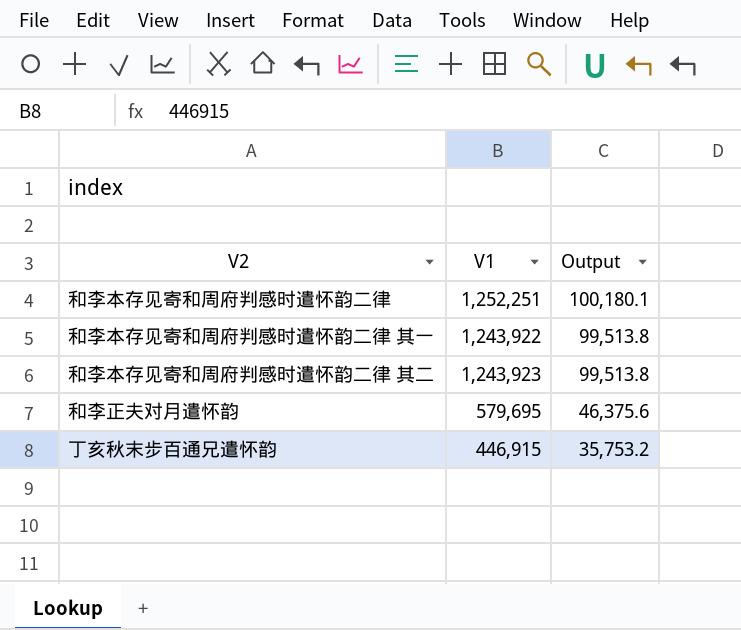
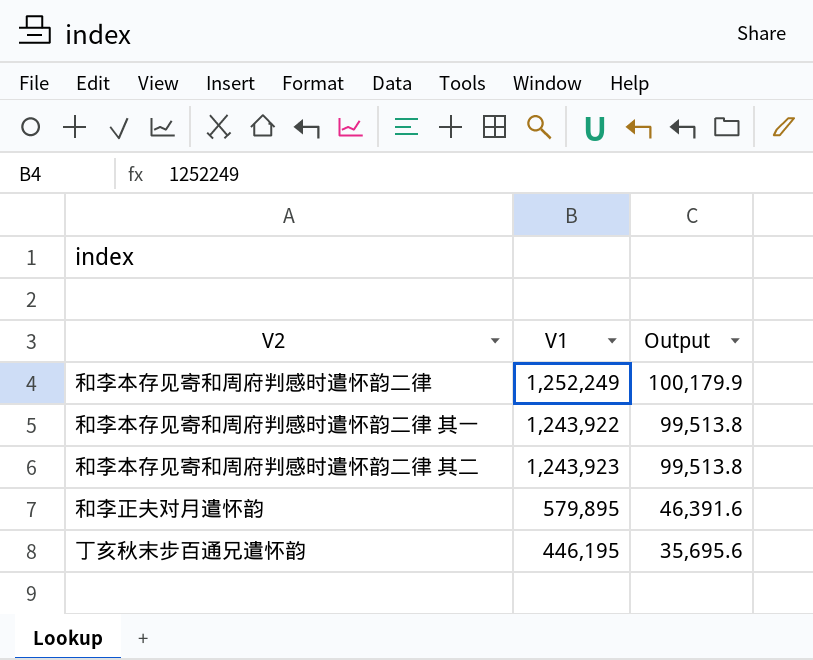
和李本存见寄和周府判感时遣怀韵二律 | V1: 1,252,251 -> 1,252,249
和李本存见寄和周府判感时遣怀韵二律 | Output: 100,180.1 -> 100,179.9
和李正夫对月遣怀韵 | V1: 579,695 -> 579,895
和李正夫对月遣怀韵 | Output: 46,375.6 -> 46,391.6
丁亥秋末步百通兄遣怀韵 | V1: 446,915 -> 446,195
丁亥秋末步百通兄遣怀韵 | Output: 35,753.2 -> 35,695.6

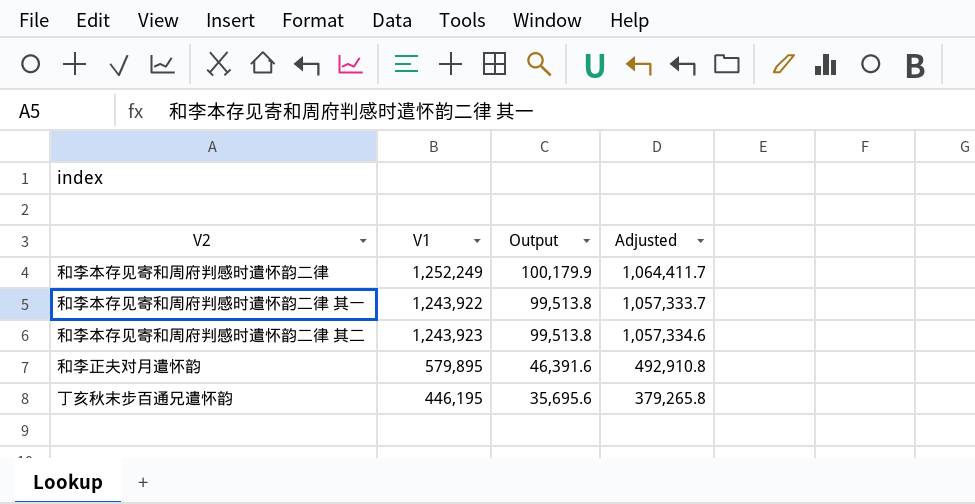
column Adjusted | formula: none -> [V1] * 0.85

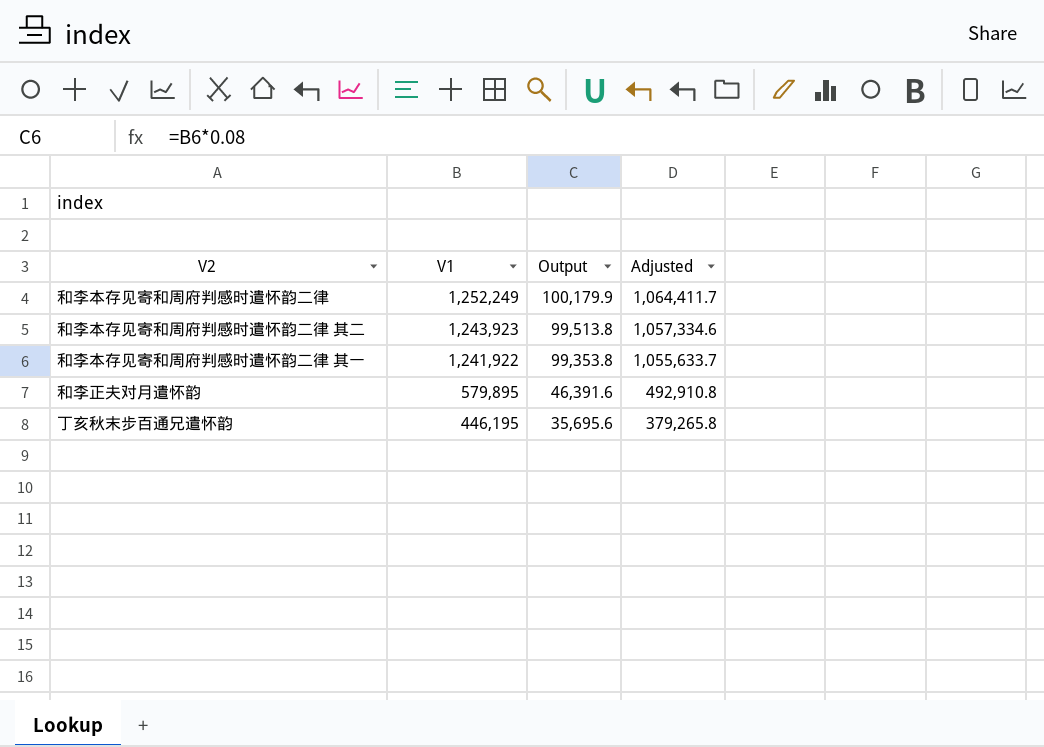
row order: Output descending -> V1 descending
和李本存见寄和周府判感时遣怀韵二律 其一 | V1: 1,243,922 -> 1,241,922
和李本存见寄和周府判感时遣怀韵二律 其一 | Output: 99,513.8 -> 99,353.8
和李本存见寄和周府判感时遣怀韵二律 其一 | Adjusted: 1,057,333.7 -> 1,055,633.7

